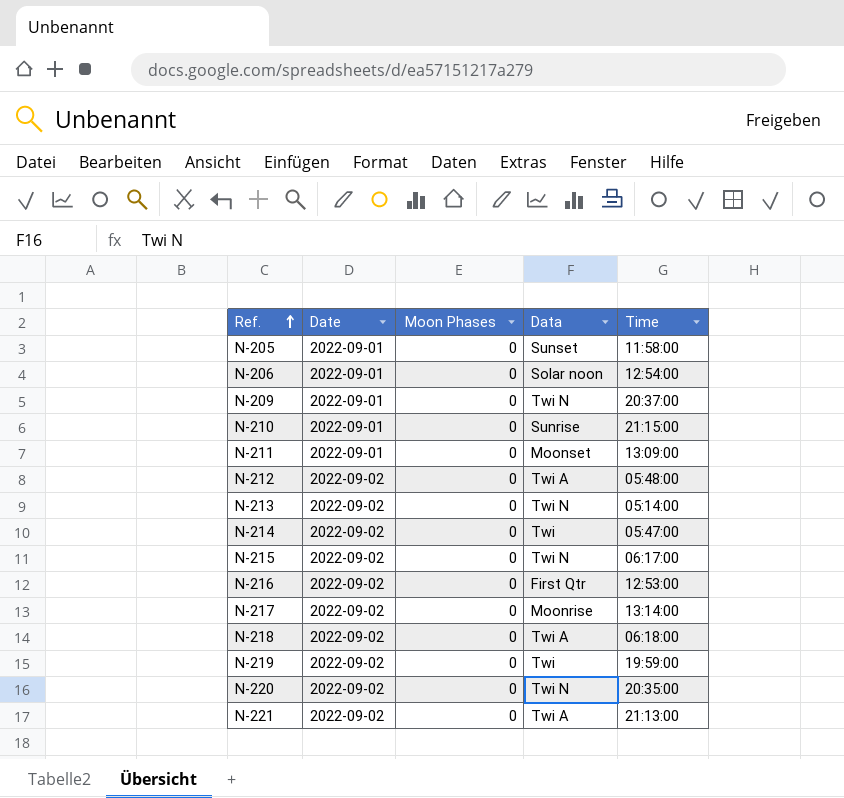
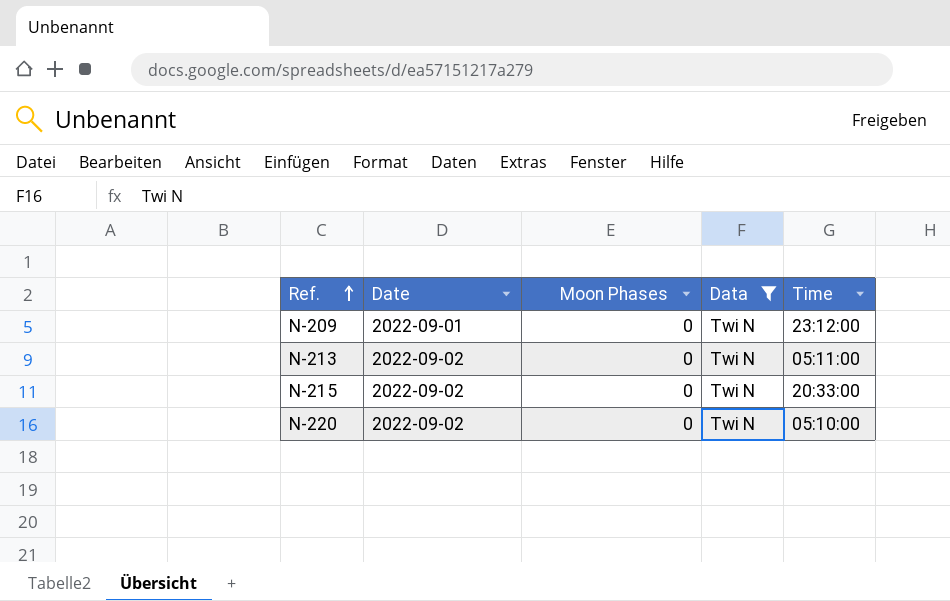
filter: none -> Data = Twi N
N-209 | Time: 20:37:00 -> 23:12:00
N-213 | Time: 05:14:00 -> 05:11:00
N-215 | Time: 06:17:00 -> 20:33:00
N-220 | Time: 20:35:00 -> 05:10:00

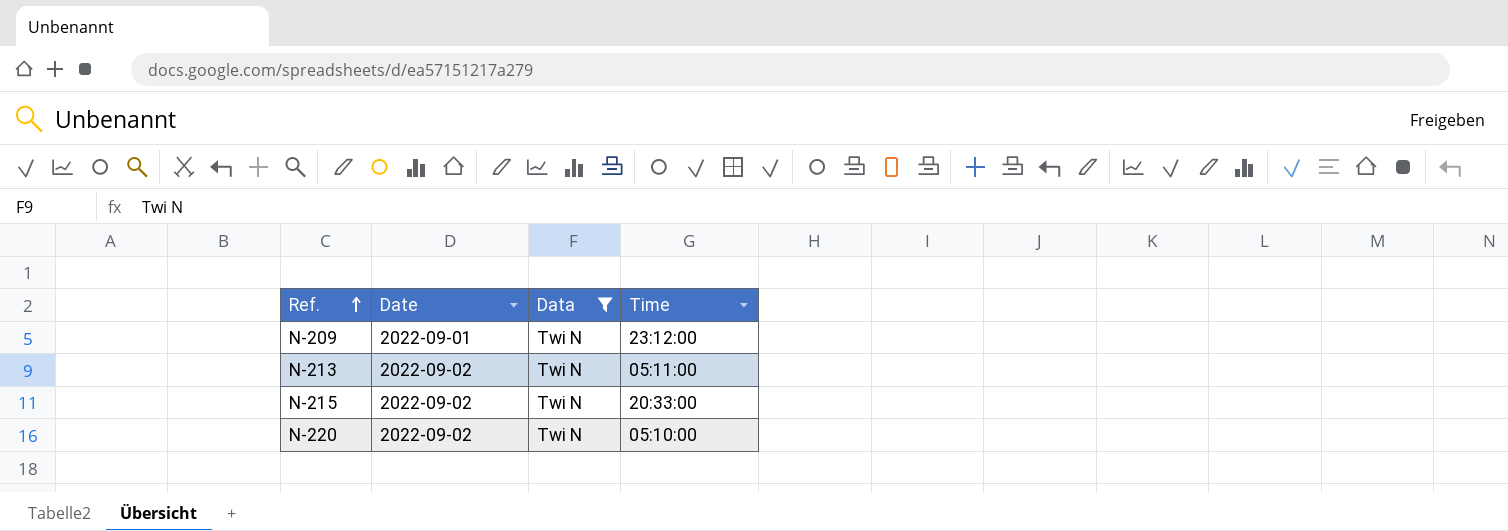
column Moon Phases | position: 3 -> none

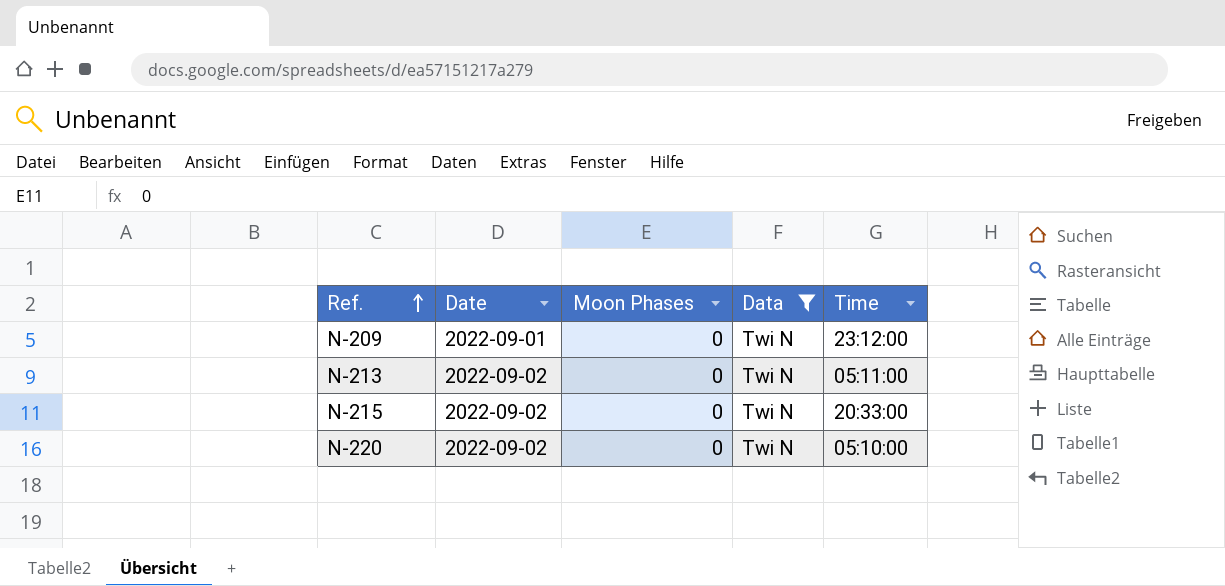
column Moon Phases | position: none -> 3

